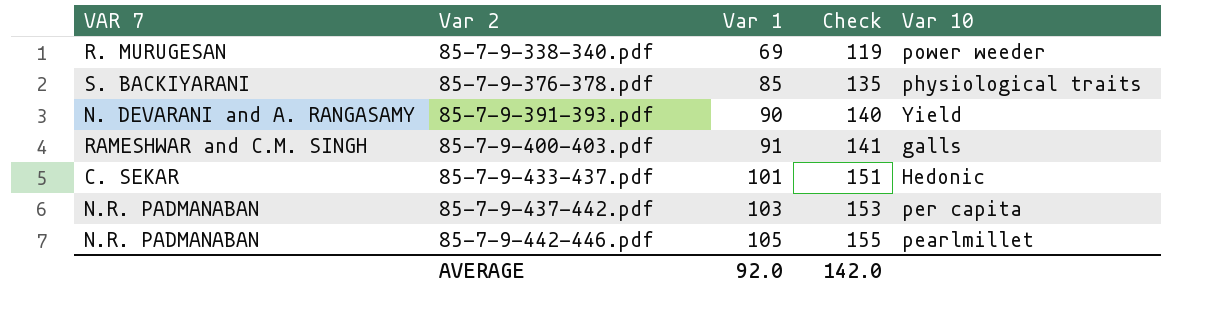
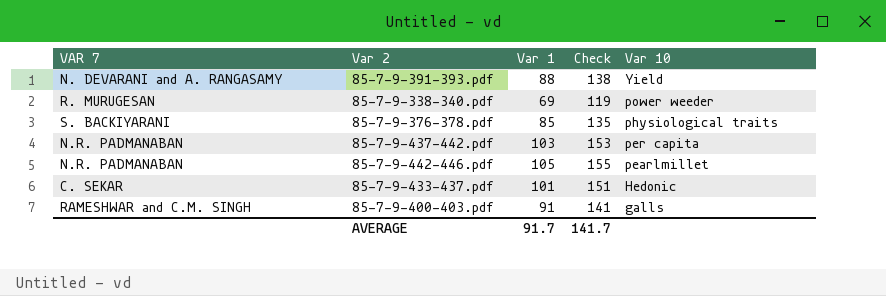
row order: Var 2 ascending -> Var 10 descending
85-7-9-391-393.pdf | Var 1: 90 -> 88
85-7-9-391-393.pdf | Check: 140 -> 138
AVERAGE | Var 1: 92.0 -> 91.7
AVERAGE | Check: 142.0 -> 141.7

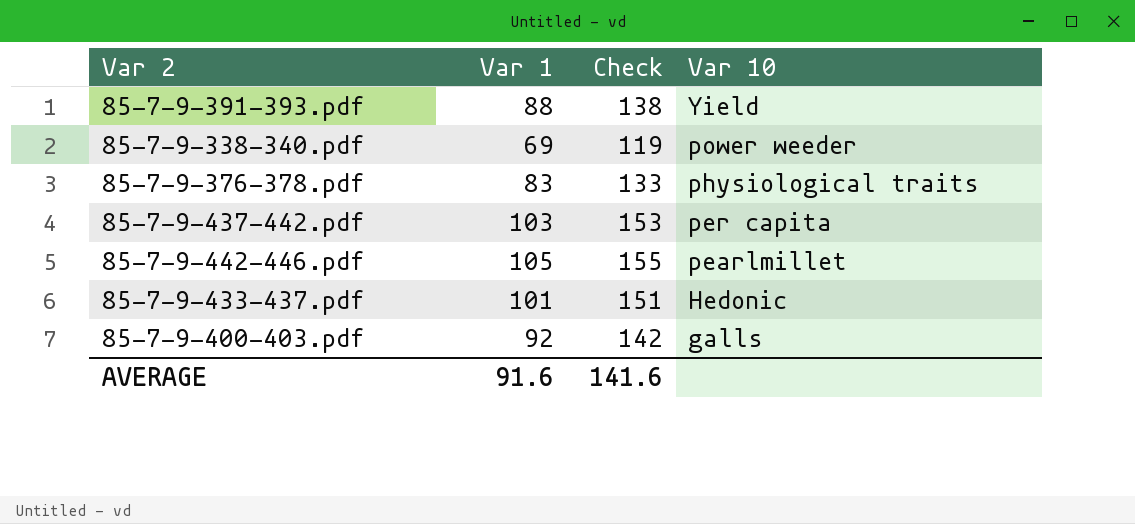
column VAR 7 | position: 1 -> none
85-7-9-376-378.pdf | Var 1: 85 -> 83
85-7-9-376-378.pdf | Check: 135 -> 133
85-7-9-400-403.pdf | Var 1: 91 -> 92
85-7-9-400-403.pdf | Check: 141 -> 142
AVERAGE | Var 1: 91.7 -> 91.6
AVERAGE | Check: 141.7 -> 141.6

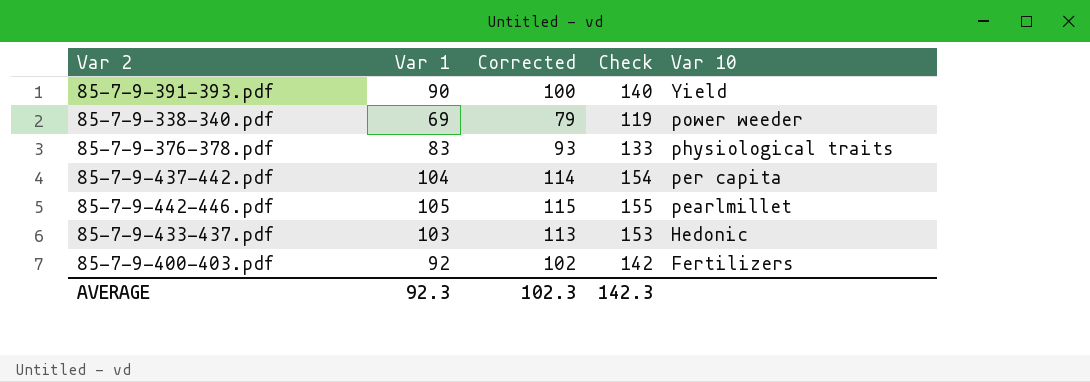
column Corrected | formula: none -> [Var 1] + 10
85-7-9-391-393.pdf | Var 1: 88 -> 90
85-7-9-391-393.pdf | Check: 138 -> 140
85-7-9-437-442.pdf | Var 1: 103 -> 104
85-7-9-437-442.pdf | Check: 153 -> 154
85-7-9-433-437.pdf | Var 1: 101 -> 103
85-7-9-433-437.pdf | Check: 151 -> 153
85-7-9-400-403.pdf | Var 10: galls -> Fertilizers
AVERAGE | Var 1: 91.6 -> 92.3
AVERAGE | Check: 141.6 -> 142.3

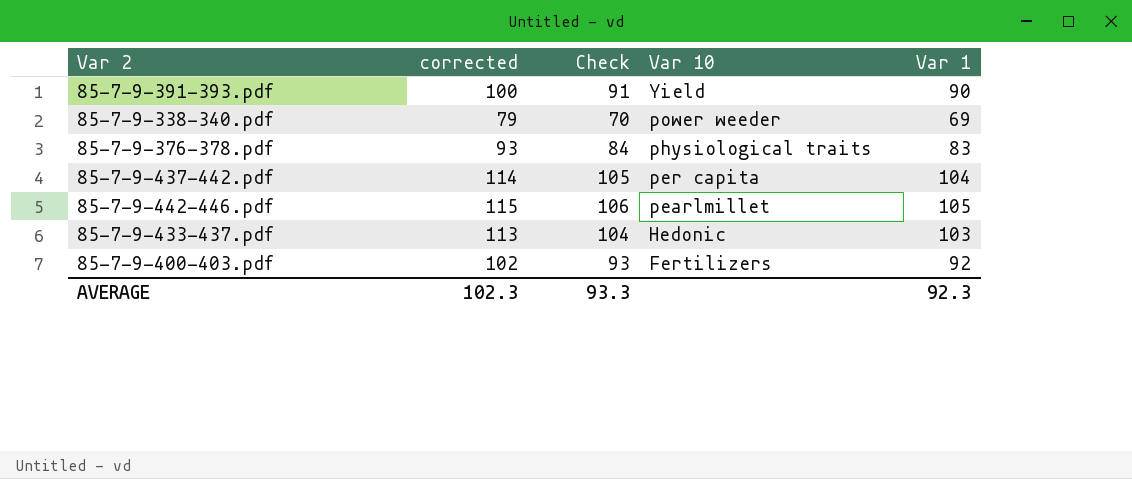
column name: Corrected -> corrected
column Check | formula: [Var 1] + 50 -> [Var 1] + 1
column Var 1 | position: 2 -> 5
AVERAGE | Check: 142.3 -> 93.3

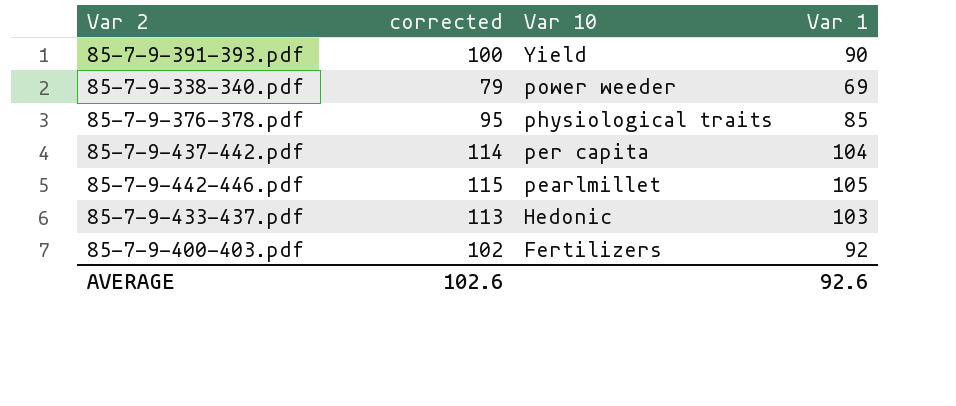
column Check | formula: [Var 1] + 1 -> none
85-7-9-376-378.pdf | corrected: 93 -> 95
85-7-9-376-378.pdf | Var 1: 83 -> 85
AVERAGE | corrected: 102.3 -> 102.6
AVERAGE | Var 1: 92.3 -> 92.6

